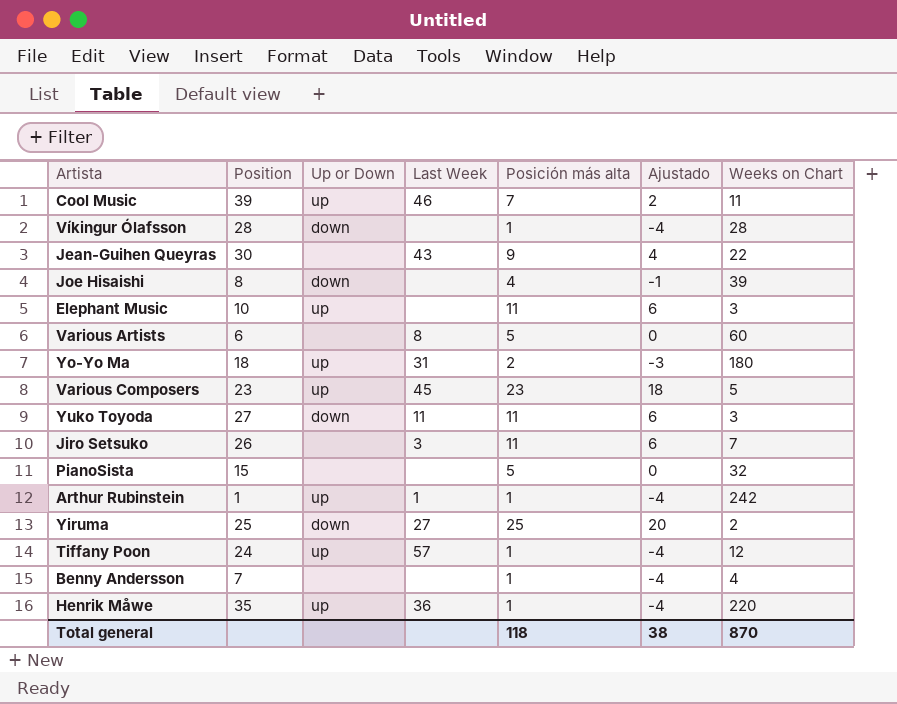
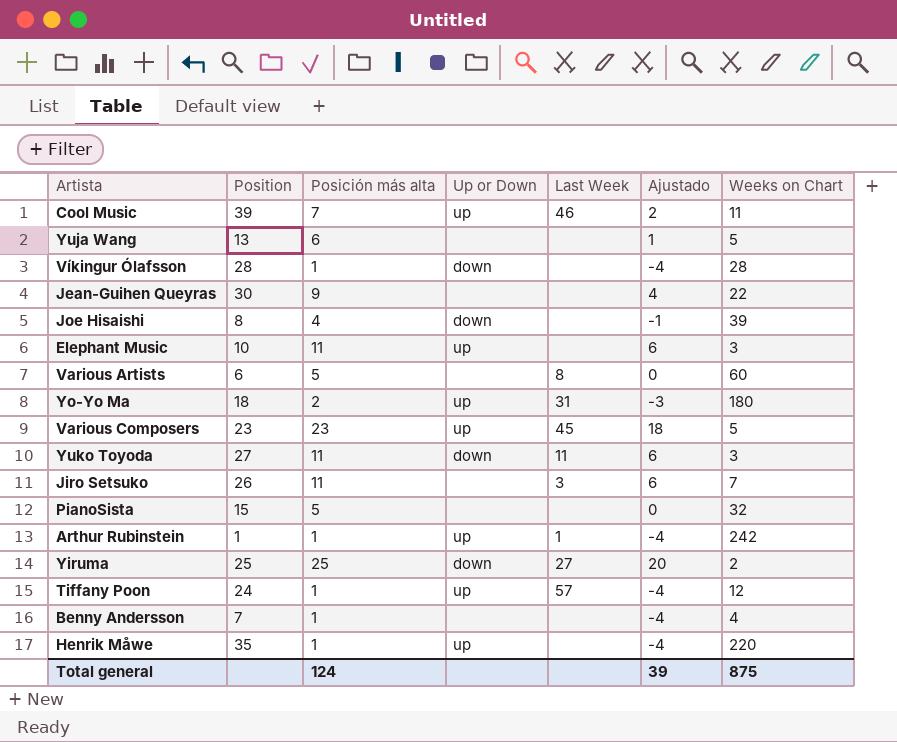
column Posición más alta | position: 5 -> 3
row Yuja Wang: none -> 13 | 6 | none | none | 1 | 5
Jean-Guihen Queyras | Last Week: 43 -> none
Henrik Måwe | Last Week: 36 -> none
Total general | Posición más alta: 118 -> 124
Total general | Ajustado: 38 -> 39
Total general | Weeks on Chart: 870 -> 875

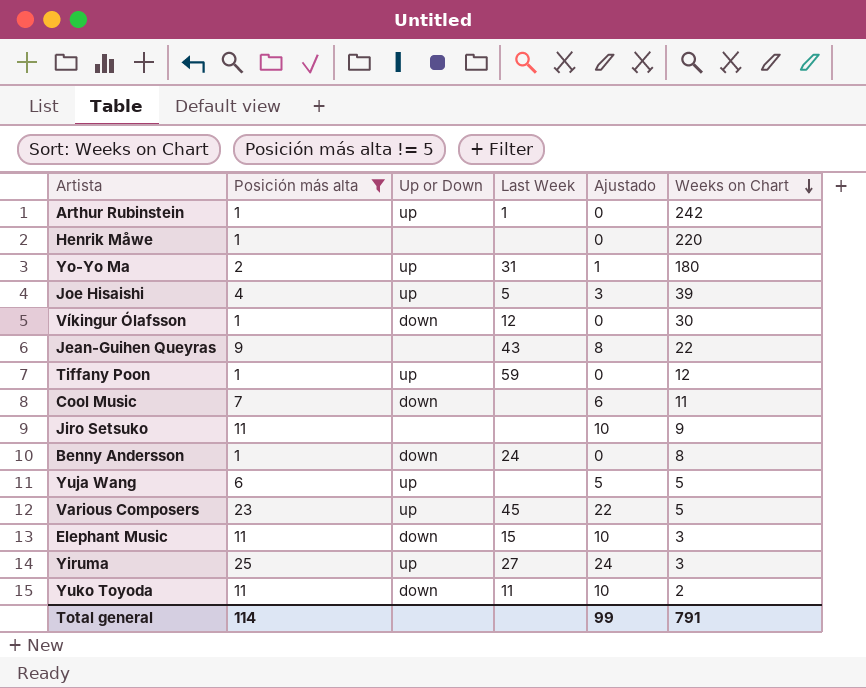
filter: none -> Posición más alta != 5
row order: none -> Weeks on Chart descending
column Position | position: 2 -> none
column Ajustado | formula: [Posición más alta] - 5 -> [Posición más alta] - 1
Henrik Måwe | Up or Down: up -> none
Joe Hisaishi | Up or Down: down -> up
Joe Hisaishi | Last Week: none -> 5
Víkingur Ólafsson | Last Week: none -> 12
Víkingur Ólafsson | Weeks on Chart: 28 -> 30
Jean-Guihen Queyras | Last Week: none -> 43
Tiffany Poon | Last Week: 57 -> 59
Cool Music | Up or Down: up -> down
Cool Music | Last Week: 46 -> none
Jiro Setsuko | Last Week: 3 -> none
Jiro Setsuko | Weeks on Chart: 7 -> 9
Benny Andersson | Up or Down: none -> down
Benny Andersson | Last Week: none -> 24
Benny Andersson | Weeks on Chart: 4 -> 8
Yuja Wang | Up or Down: none -> up
Elephant Music | Up or Down: up -> down
Elephant Music | Last Week: none -> 15
Yiruma | Up or Down: down -> up
Yiruma | Weeks on Chart: 2 -> 3
Yuko Toyoda | Weeks on Chart: 3 -> 2
Total general | Posición más alta: 124 -> 114
Total general | Ajustado: 39 -> 99
Total general | Weeks on Chart: 875 -> 791

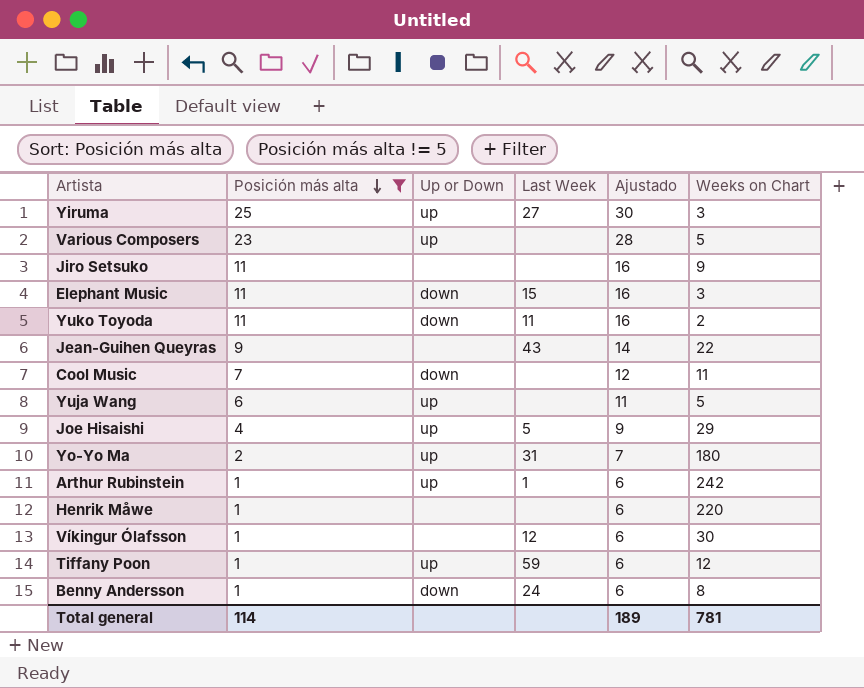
row order: Weeks on Chart descending -> Posición más alta descending
column Ajustado | formula: [Posición más alta] - 1 -> [Posición más alta] + 5
Various Composers | Last Week: 45 -> none
Joe Hisaishi | Weeks on Chart: 39 -> 29
Víkingur Ólafsson | Up or Down: down -> none
Total general | Ajustado: 99 -> 189
Total general | Weeks on Chart: 791 -> 781

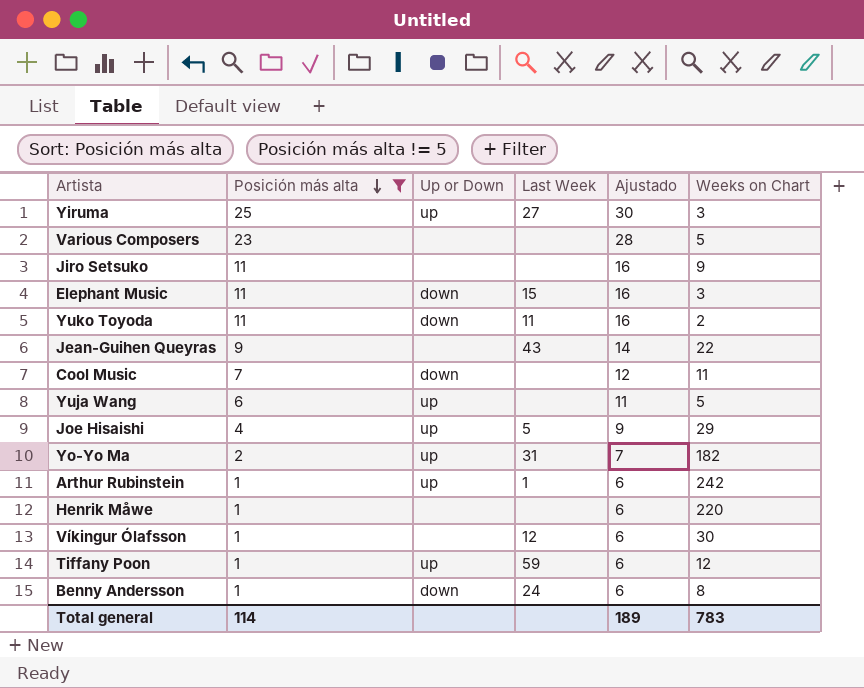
Various Composers | Up or Down: up -> none
Yo-Yo Ma | Weeks on Chart: 180 -> 182
Total general | Weeks on Chart: 781 -> 783

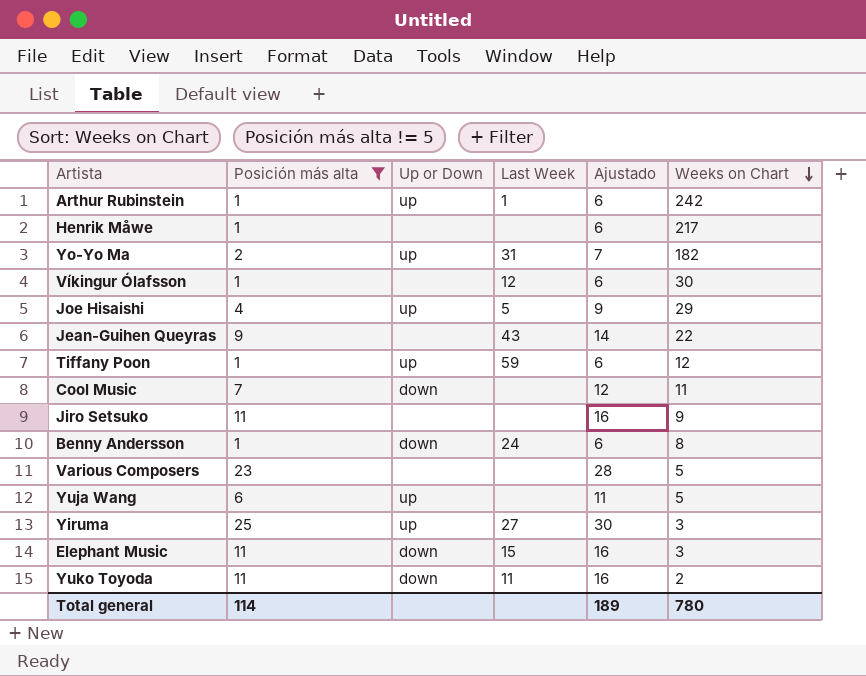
row order: Posición más alta descending -> Weeks on Chart descending
Henrik Måwe | Weeks on Chart: 220 -> 217
Total general | Weeks on Chart: 783 -> 780

